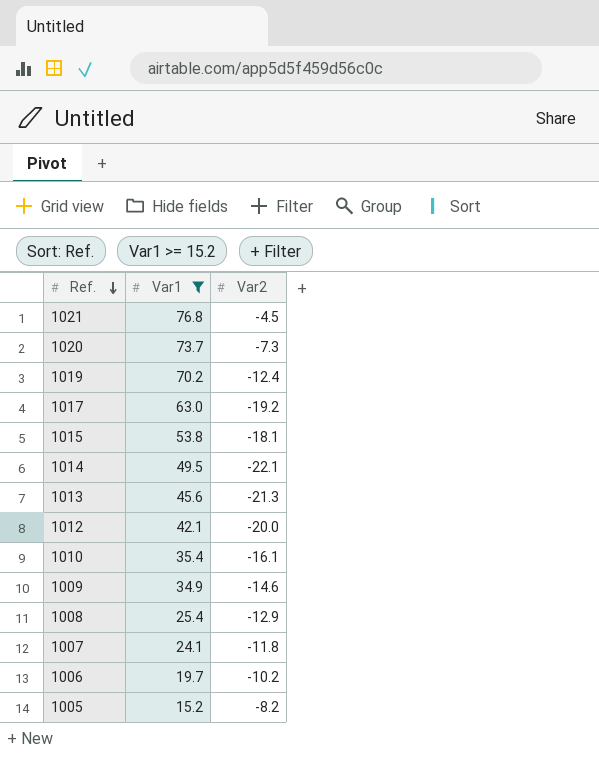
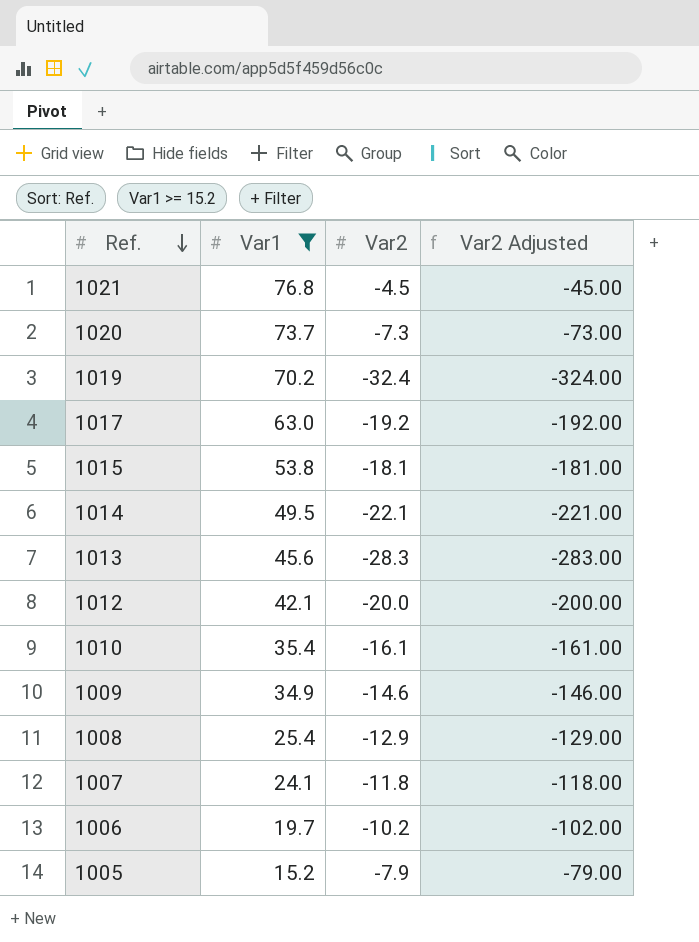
column Var2 Adjusted | formula: none -> [Var2] * 10
1019 | Var2: -12.4 -> -32.4
1013 | Var2: -21.3 -> -28.3
1005 | Var2: -8.2 -> -7.9

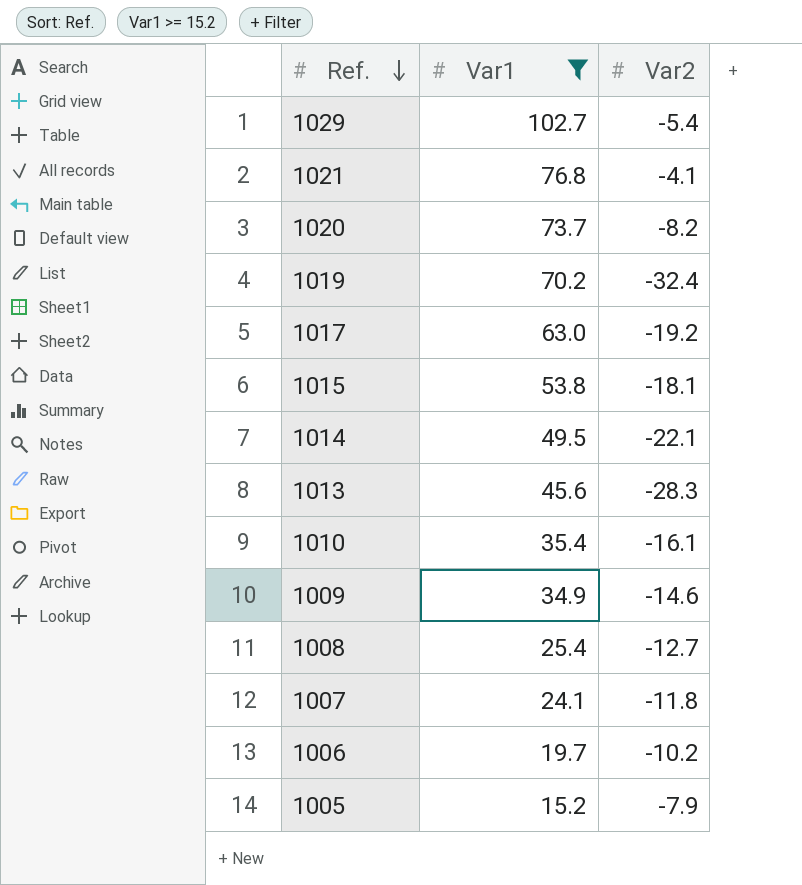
column Var2 Adjusted | formula: [Var2] * 10 -> none
row 1012: 42.1 | -20.0 | -200.00 -> none
row 1029: none -> 102.7 | -5.4
1021 | Var2: -4.5 -> -4.1
1020 | Var2: -7.3 -> -8.2
1008 | Var2: -12.9 -> -12.7

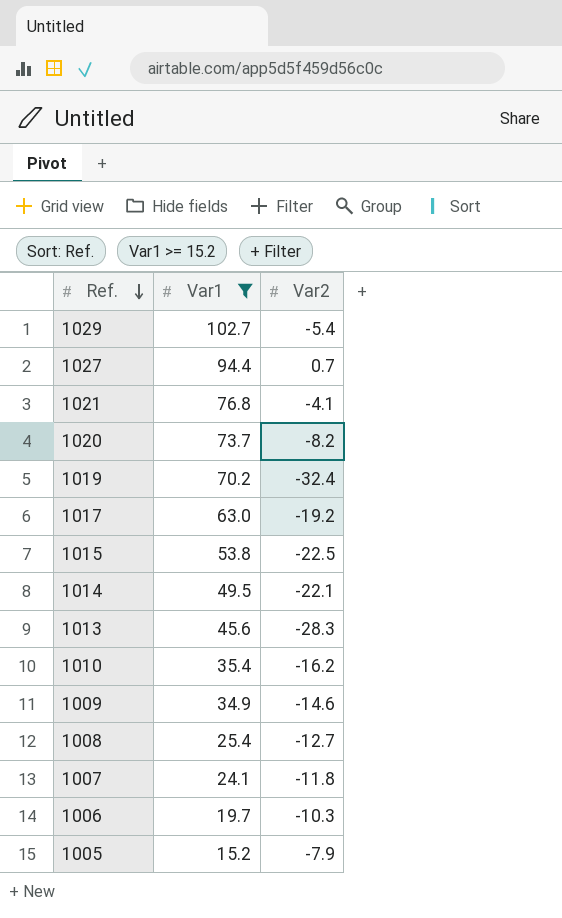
row 1027: none -> 94.4 | 0.7
1015 | Var2: -18.1 -> -22.5
1010 | Var2: -16.1 -> -16.2
1006 | Var2: -10.2 -> -10.3

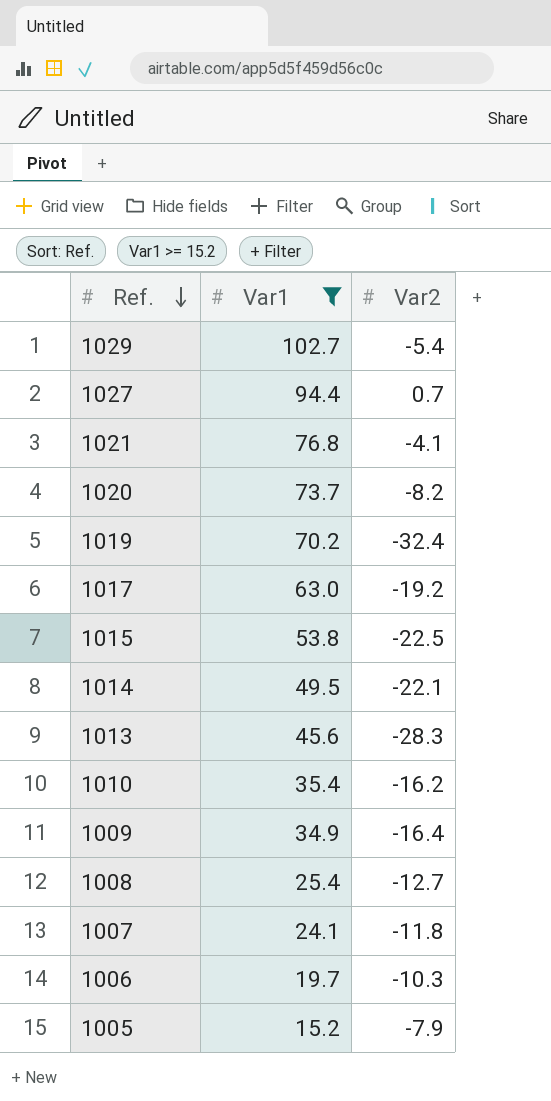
1009 | Var2: -14.6 -> -16.4

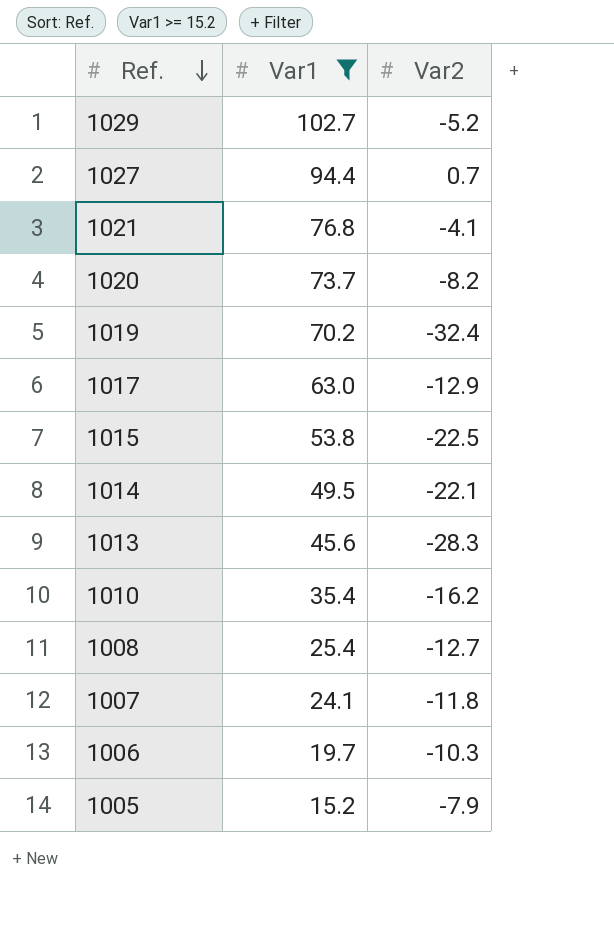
row 1009: 34.9 | -16.4 -> none
1029 | Var2: -5.4 -> -5.2
1017 | Var2: -19.2 -> -12.9

